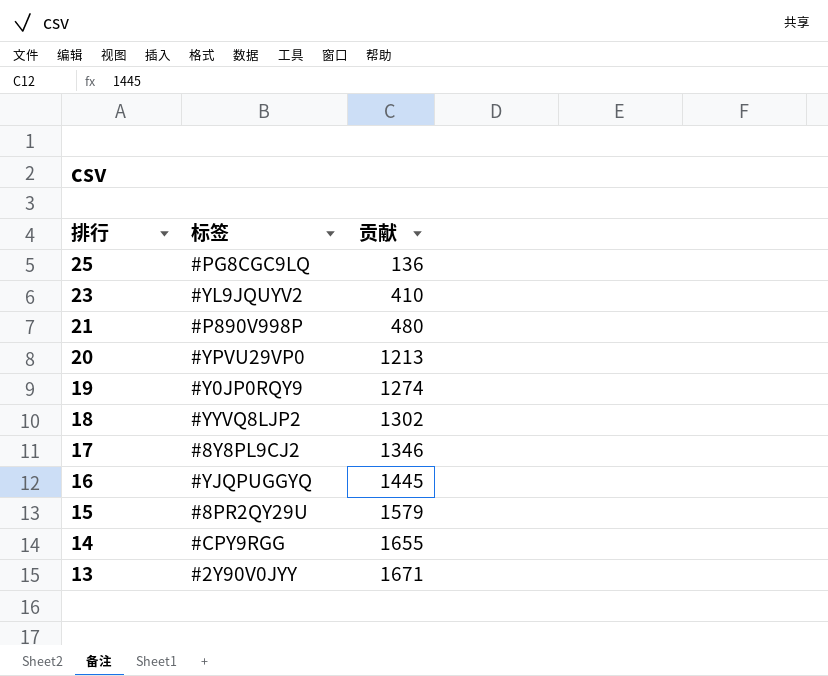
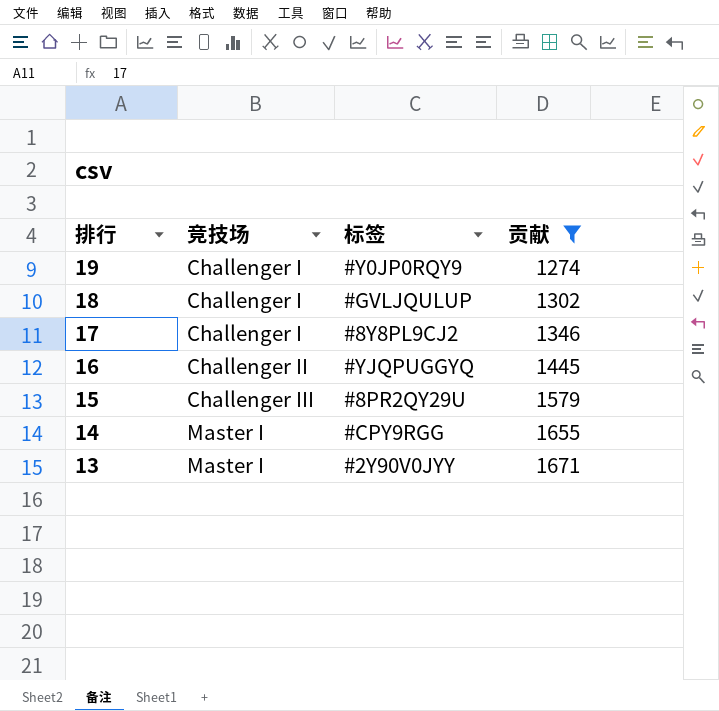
filter: none -> 贡献 >= 1274
column 竞技场 | position: none -> 2
18 | 标签: #YYVQ8LJP2 -> #GVLJQULUP

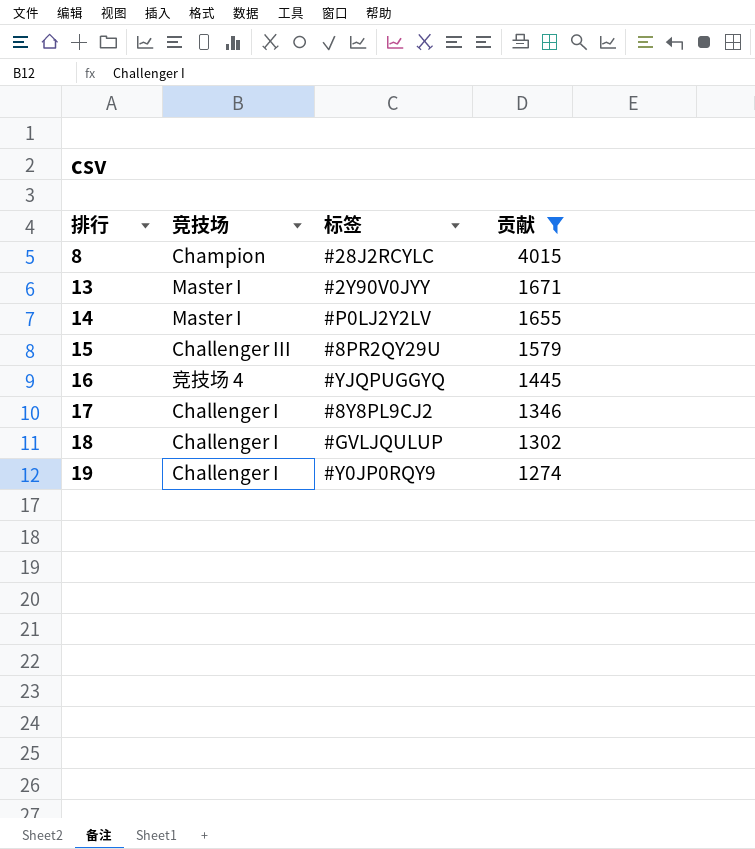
row order: 排行 descending -> 排行 ascending
row 8: none -> Champion | #28J2RCYLC | 4015
14 | 标签: #CPY9RGG -> #P0LJ2Y2LV
16 | 竞技场: Challenger II -> 竞技场 4

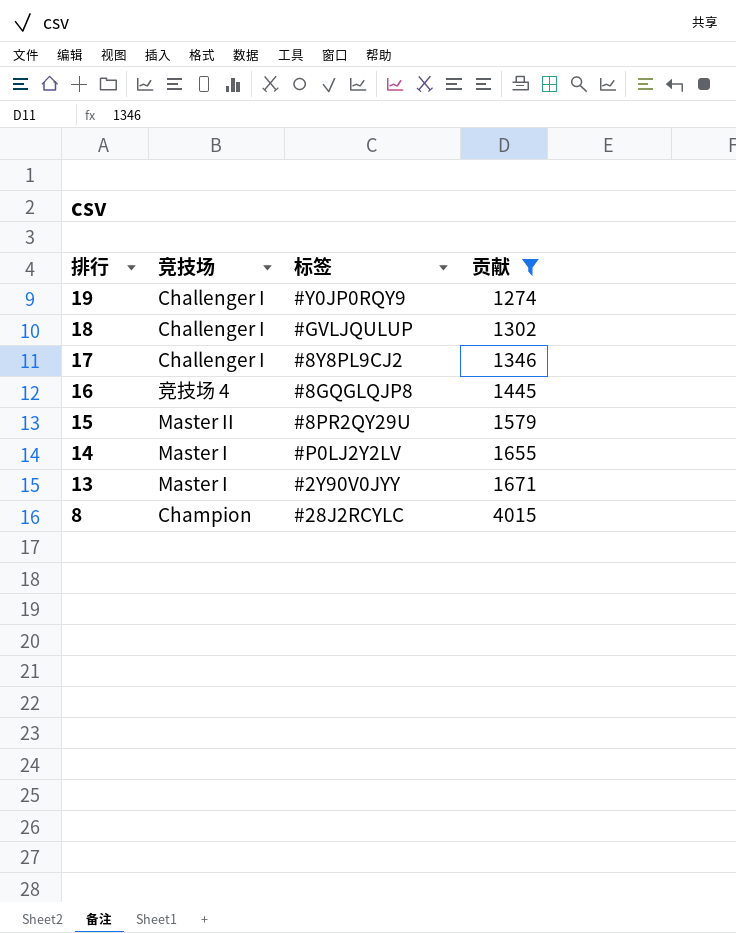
row order: 排行 ascending -> 排行 descending
16 | 标签: #YJQPUGGYQ -> #8GQGLQJP8
15 | 竞技场: Challenger III -> Master II

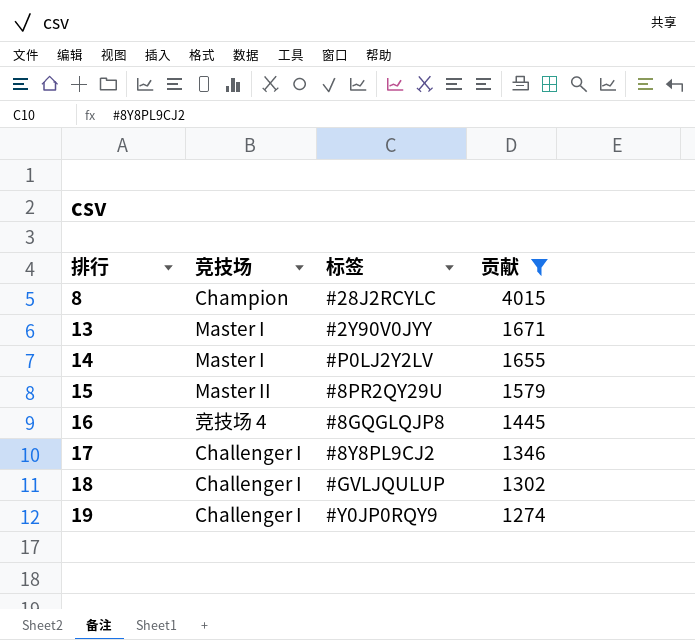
row order: 排行 descending -> 排行 ascending

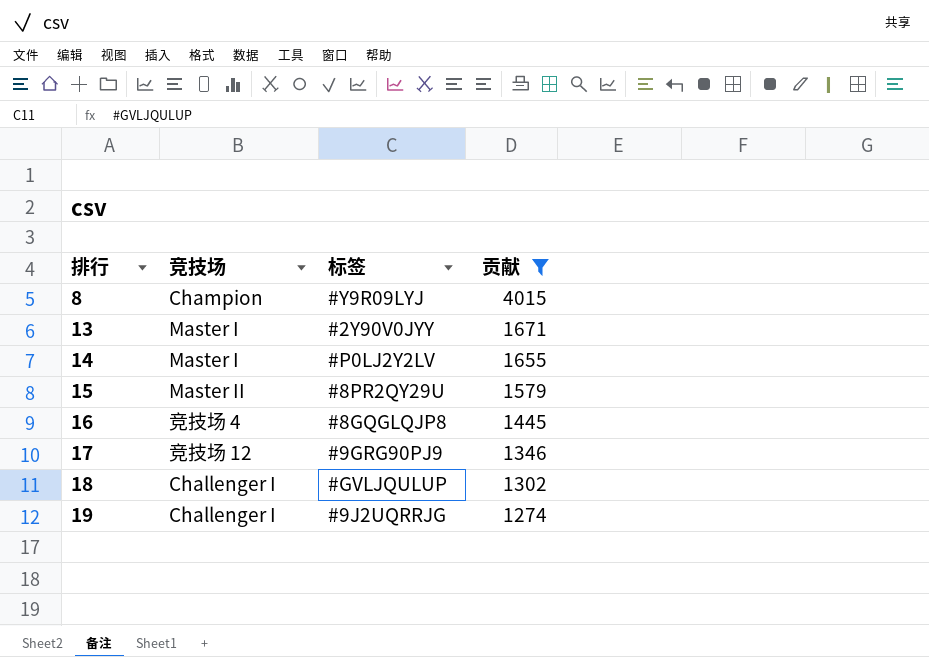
8 | 标签: #28J2RCYLC -> #Y9R09LYJ
17 | 竞技场: Challenger I -> 竞技场 12
17 | 标签: #8Y8PL9CJ2 -> #9GRG90PJ9
19 | 标签: #Y0JP0RQY9 -> #9J2UQRRJG

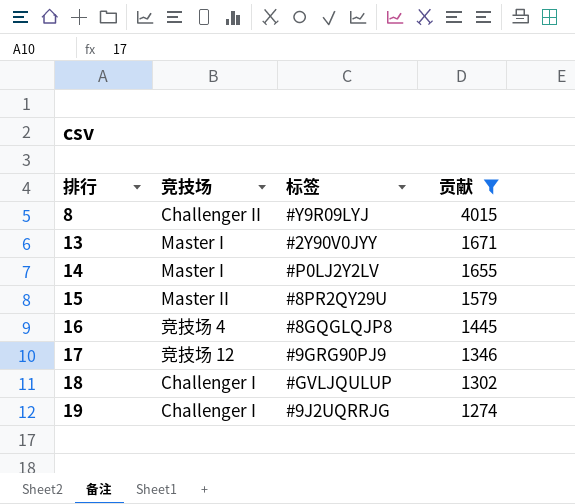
8 | 竞技场: Champion -> Challenger II

